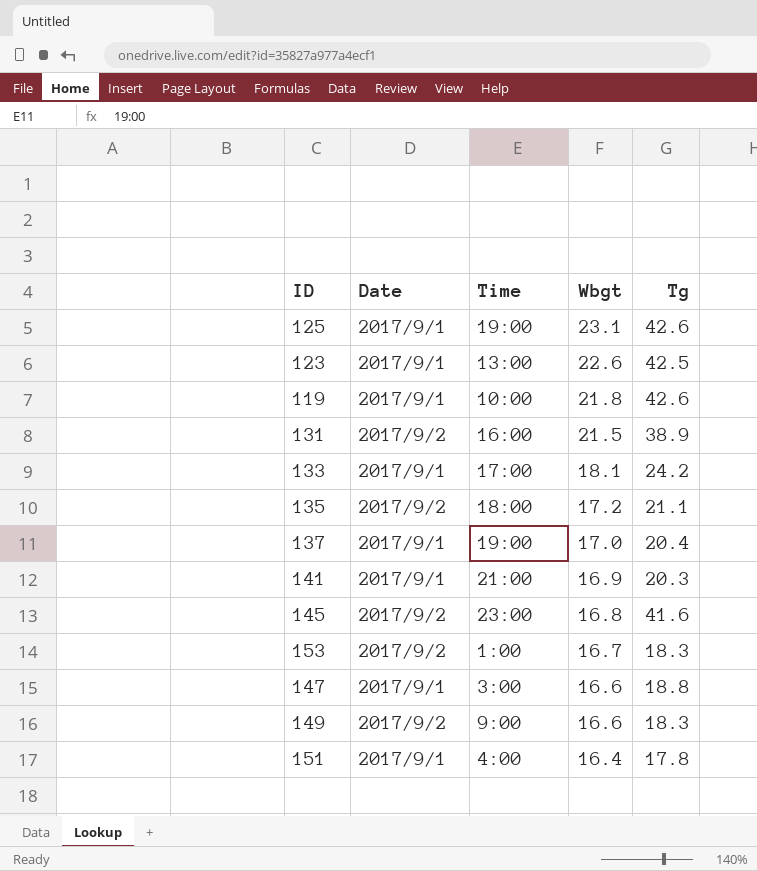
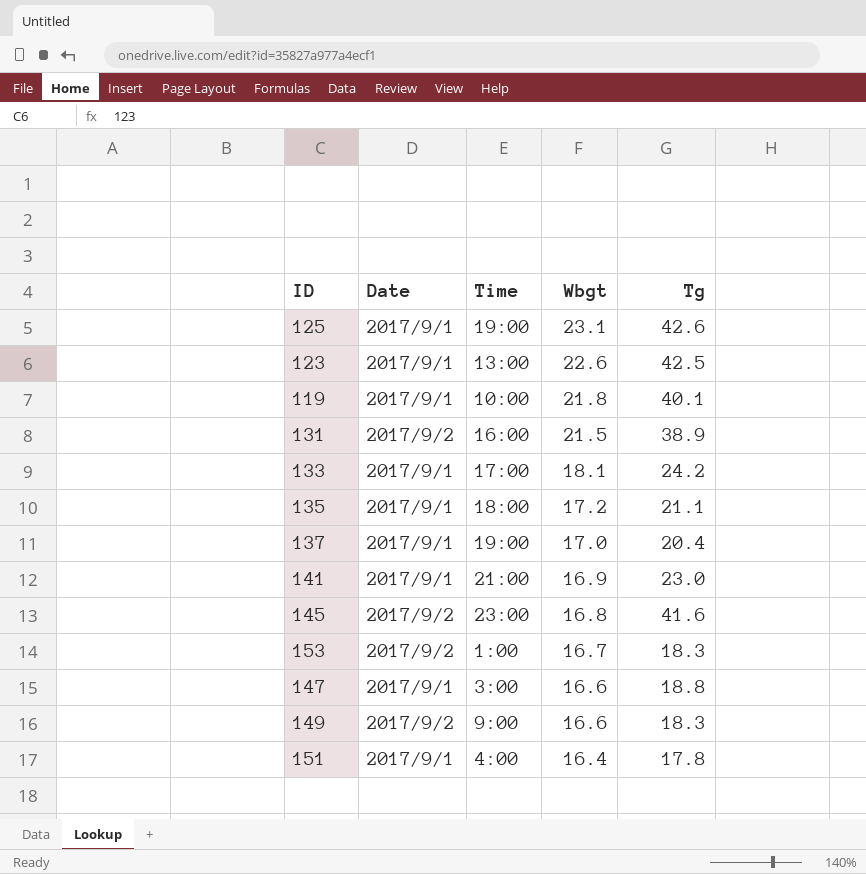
119 | Tg: 42.6 -> 40.1
135 | Date: 2017/9/2 -> 2017/9/1
141 | Tg: 20.3 -> 23.0

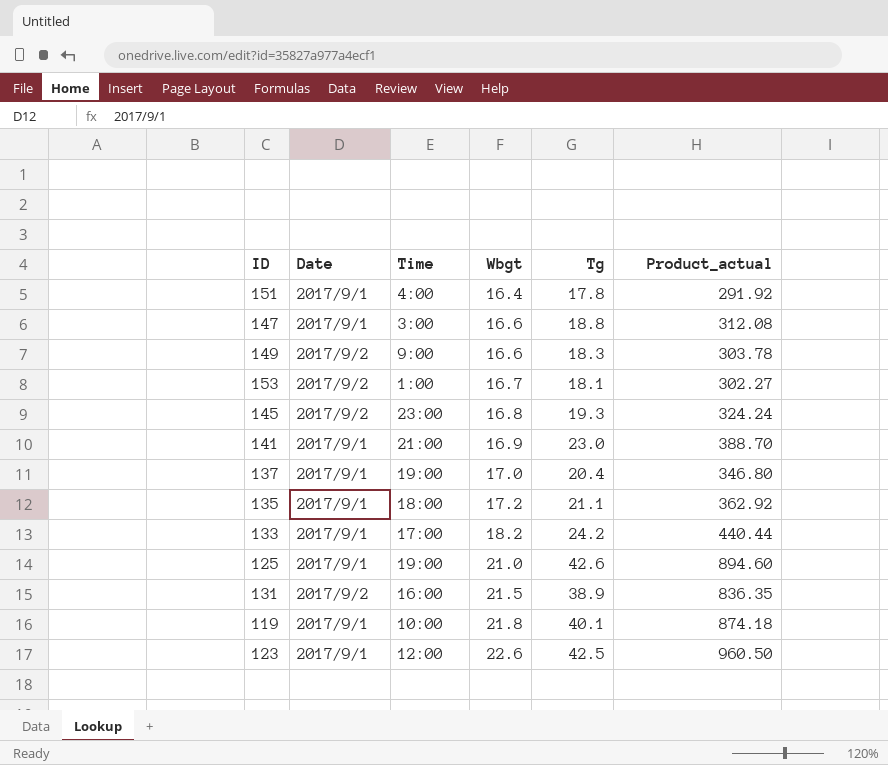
row order: Wbgt descending -> Wbgt ascending
column Product_actual | formula: none -> [Wbgt] * [Tg]
153 | Tg: 18.3 -> 18.1
145 | Tg: 41.6 -> 19.3
133 | Wbgt: 18.1 -> 18.2
125 | Wbgt: 23.1 -> 21.0
123 | Time: 13:00 -> 12:00

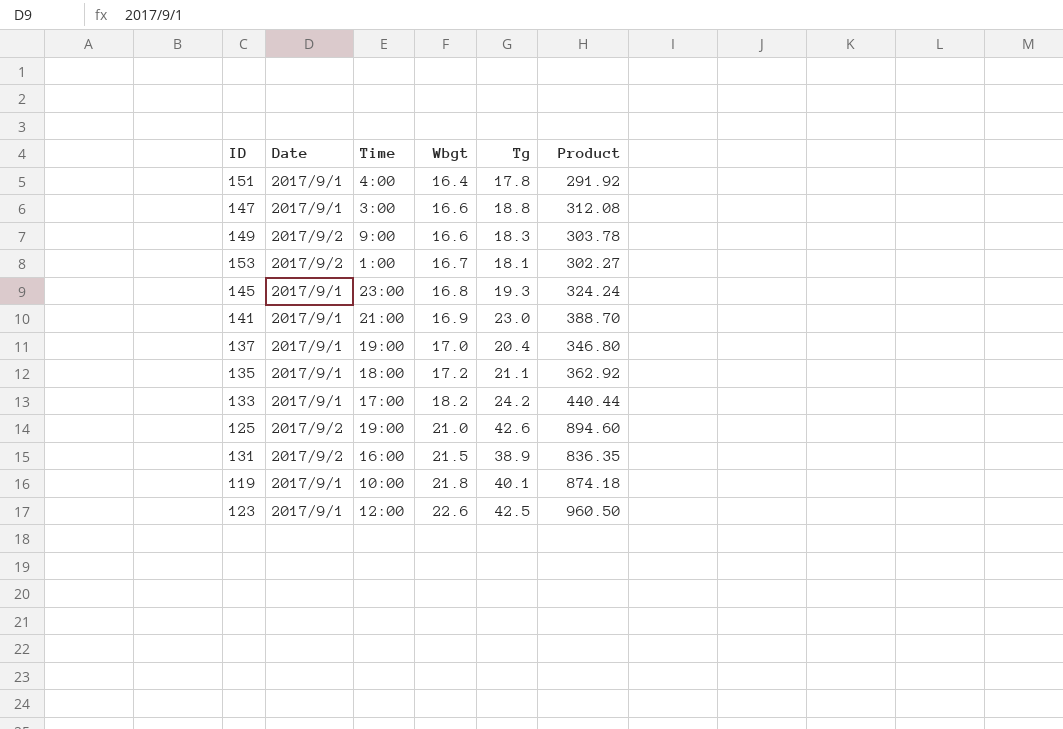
column name: Product_actual -> Product
145 | Date: 2017/9/2 -> 2017/9/1
125 | Date: 2017/9/1 -> 2017/9/2

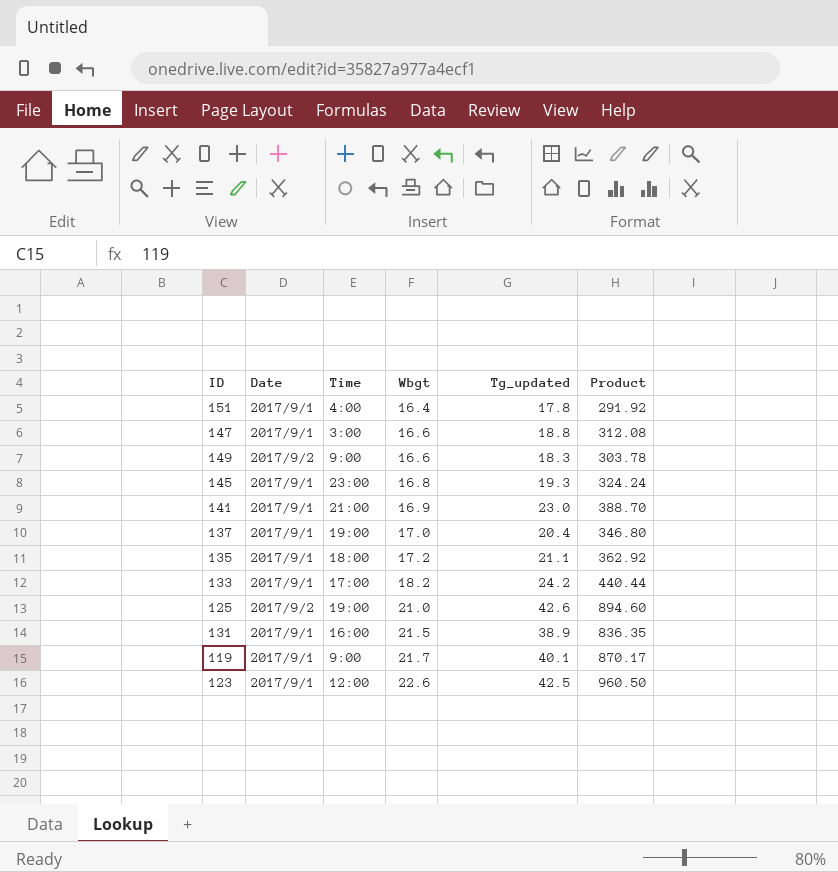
column name: Tg -> Tg_updated
row 153: 2017/9/2 | 1:00 | 16.7 | 18.1 | 302.27 -> none
131 | Date: 2017/9/2 -> 2017/9/1
119 | Time: 10:00 -> 9:00
119 | Wbgt: 21.8 -> 21.7
119 | Product: 874.18 -> 870.17

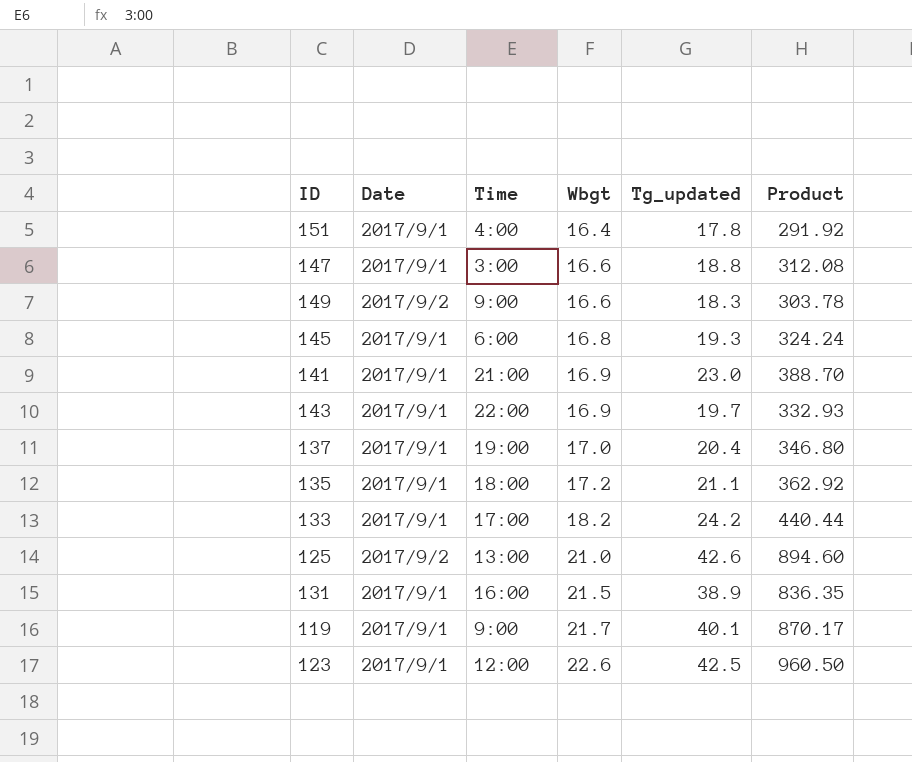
145 | Time: 23:00 -> 6:00
row 143: none -> 2017/9/1 | 22:00 | 16.9 | 19.7 | 332.93
125 | Time: 19:00 -> 13:00

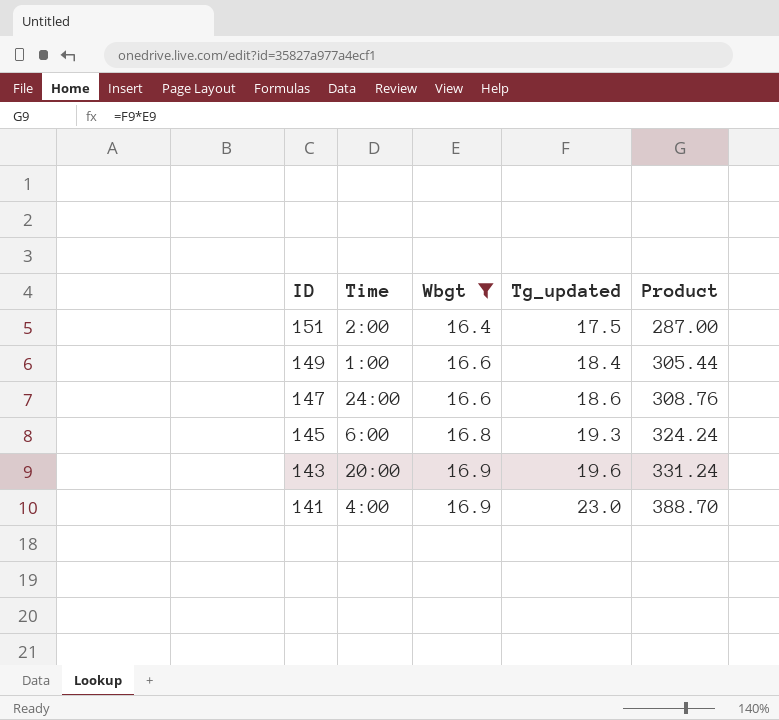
filter: none -> Wbgt <= 16.9
row order: Wbgt ascending -> ID descending
column Date | position: 2 -> none
151 | Time: 4:00 -> 2:00
151 | Tg_updated: 17.8 -> 17.5
151 | Product: 291.92 -> 287.00
149 | Time: 9:00 -> 1:00
149 | Tg_updated: 18.3 -> 18.4
149 | Product: 303.78 -> 305.44
147 | Time: 3:00 -> 24:00
147 | Tg_updated: 18.8 -> 18.6
147 | Product: 312.08 -> 308.76
143 | Time: 22:00 -> 20:00
143 | Tg_updated: 19.7 -> 19.6
143 | Product: 332.93 -> 331.24
141 | Time: 21:00 -> 4:00

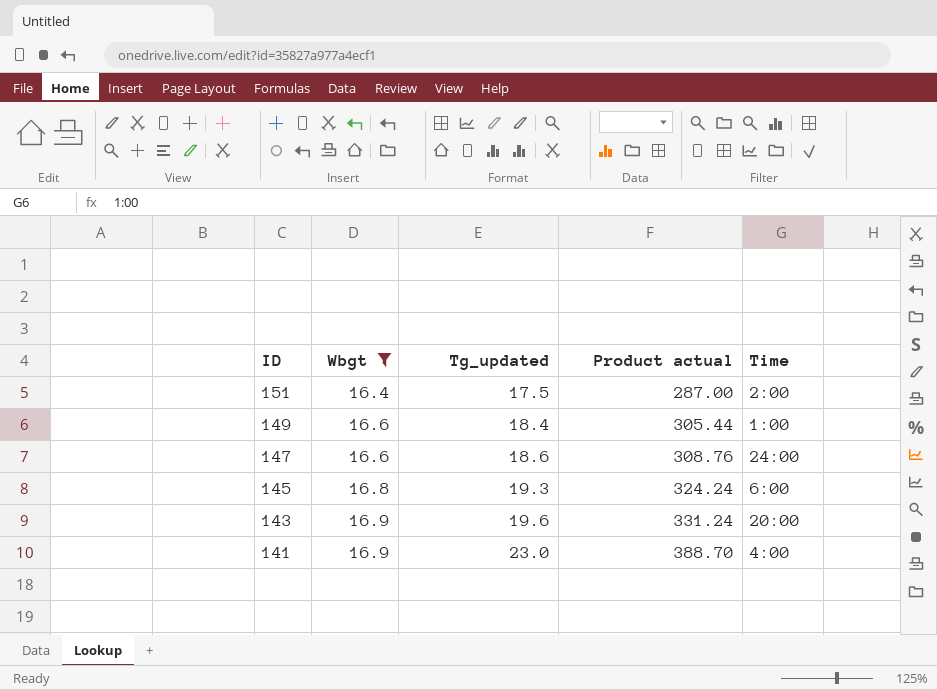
column name: Product -> Product actual
column Time | position: 2 -> 5

